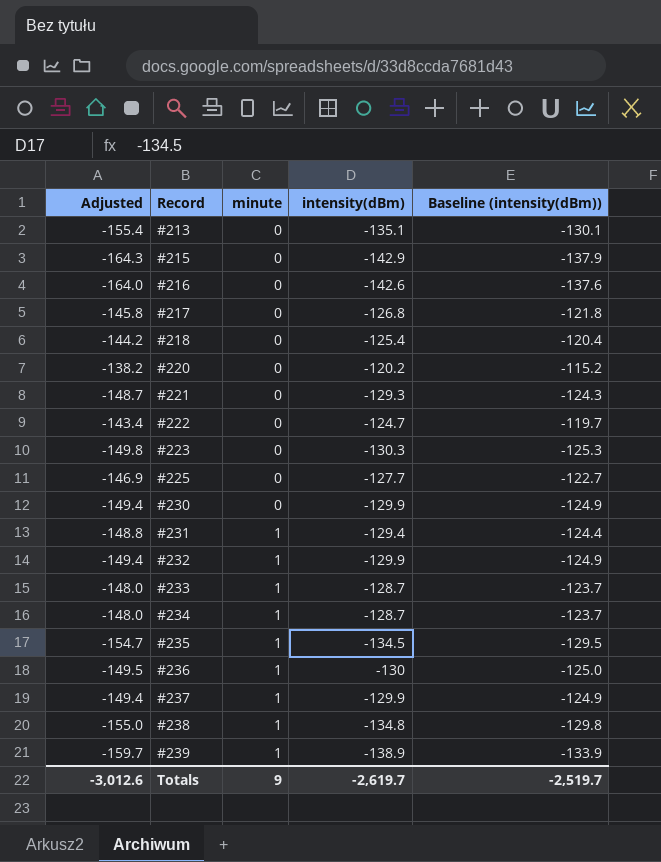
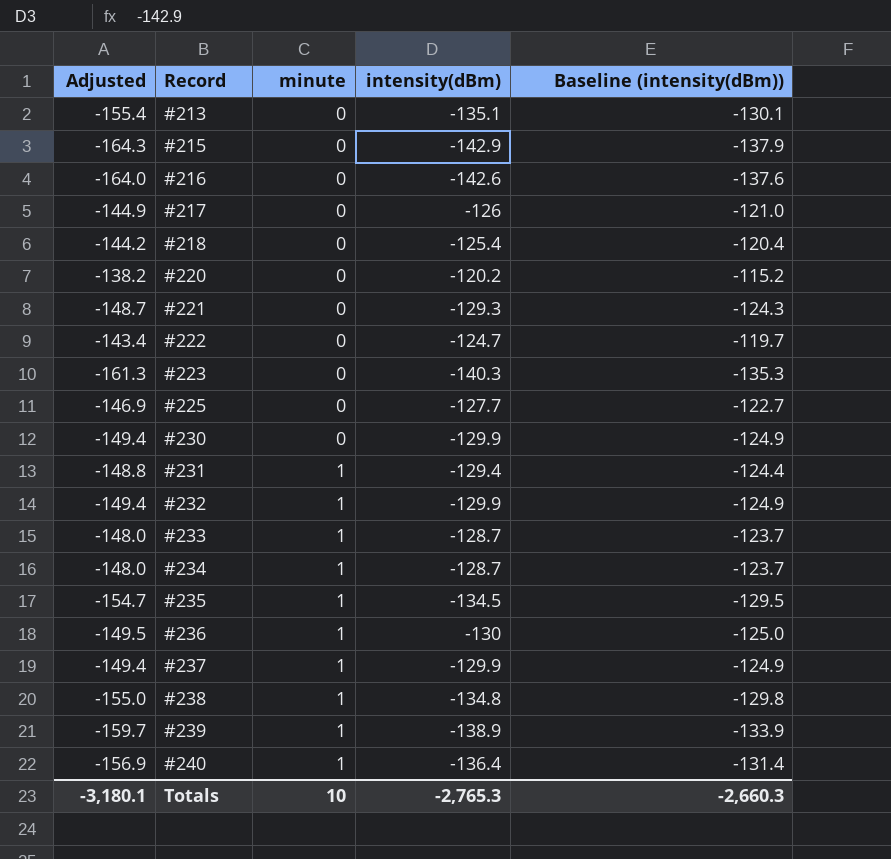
#217 | Adjusted: -145.8 -> -144.9
#217 | intensity(dBm): -126.8 -> -126
#217 | Baseline (intensity(dBm)): -121.8 -> -121.0
#223 | Adjusted: -149.8 -> -161.3
#223 | intensity(dBm): -130.3 -> -140.3
#223 | Baseline (intensity(dBm)): -125.3 -> -135.3
row #240: none -> -156.9 | 1 | -136.4 | -131.4
Totals | Adjusted: -3,012.6 -> -3,180.1
Totals | minute: 9 -> 10
Totals | intensity(dBm): -2,619.7 -> -2,765.3
Totals | Baseline (intensity(dBm)): -2,519.7 -> -2,660.3

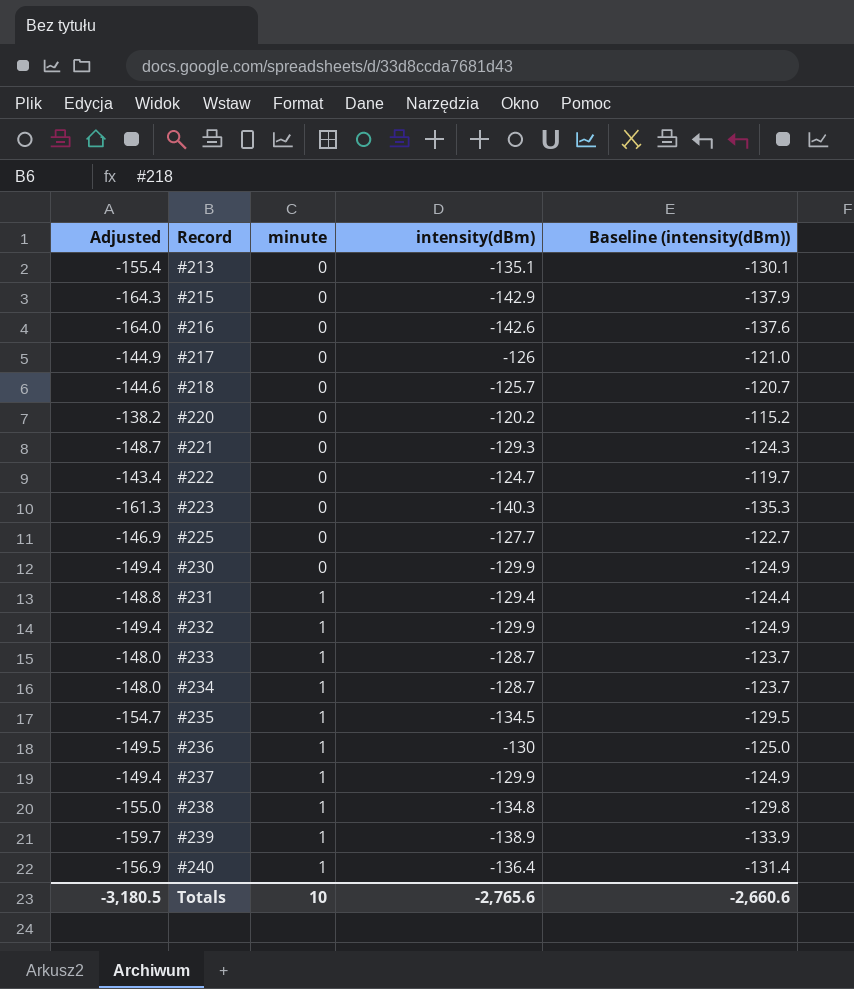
#218 | Adjusted: -144.2 -> -144.6
#218 | intensity(dBm): -125.4 -> -125.7
#218 | Baseline (intensity(dBm)): -120.4 -> -120.7
Totals | Adjusted: -3,180.1 -> -3,180.5
Totals | intensity(dBm): -2,765.3 -> -2,765.6
Totals | Baseline (intensity(dBm)): -2,660.3 -> -2,660.6

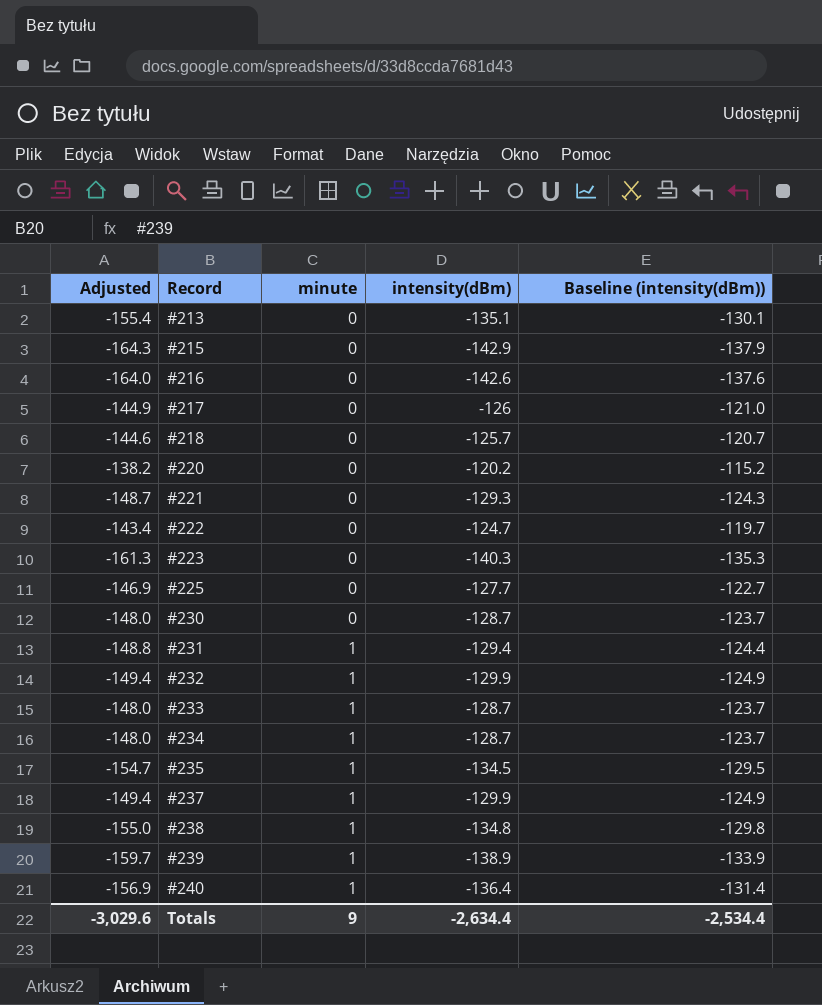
row #236: -149.5 | 1 | -130 | -125.0 -> none
#230 | Adjusted: -149.4 -> -148.0
#230 | intensity(dBm): -129.9 -> -128.7
#230 | Baseline (intensity(dBm)): -124.9 -> -123.7
Totals | Adjusted: -3,180.5 -> -3,029.6
Totals | minute: 10 -> 9
Totals | intensity(dBm): -2,765.6 -> -2,634.4
Totals | Baseline (intensity(dBm)): -2,660.6 -> -2,534.4

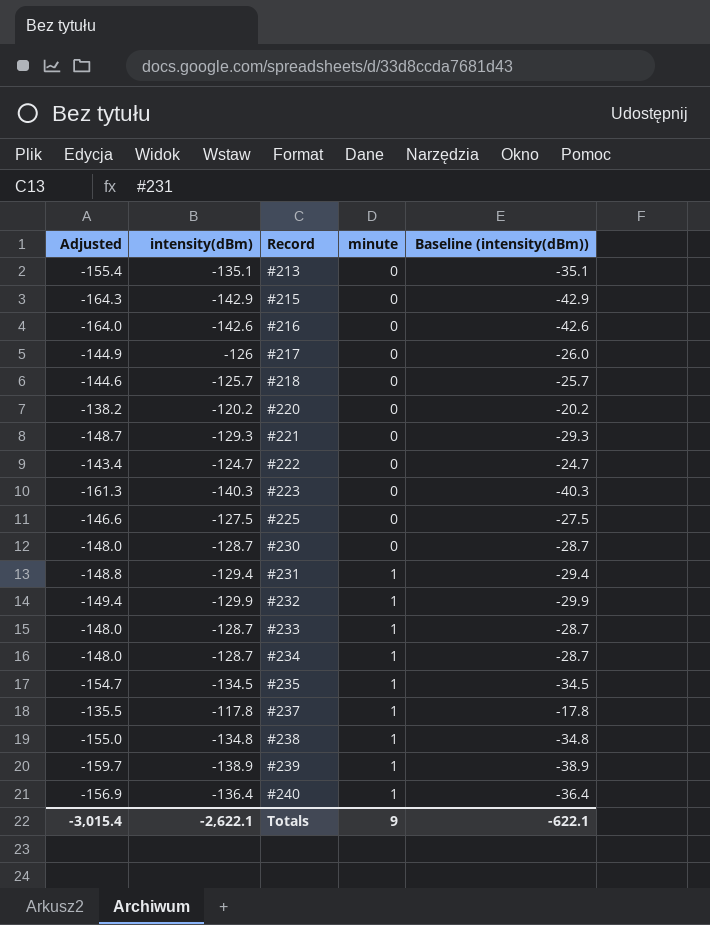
column intensity(dBm) | position: 4 -> 2
column Baseline (intensity(dBm)) | formula: [intensity(dBm)] + 5 -> [intensity(dBm)] + 100
#225 | Adjusted: -146.9 -> -146.6
#225 | intensity(dBm): -127.7 -> -127.5
#237 | Adjusted: -149.4 -> -135.5
#237 | intensity(dBm): -129.9 -> -117.8
Totals | Adjusted: -3,029.6 -> -3,015.4
Totals | intensity(dBm): -2,634.4 -> -2,622.1
Totals | Baseline (intensity(dBm)): -2,534.4 -> -622.1

